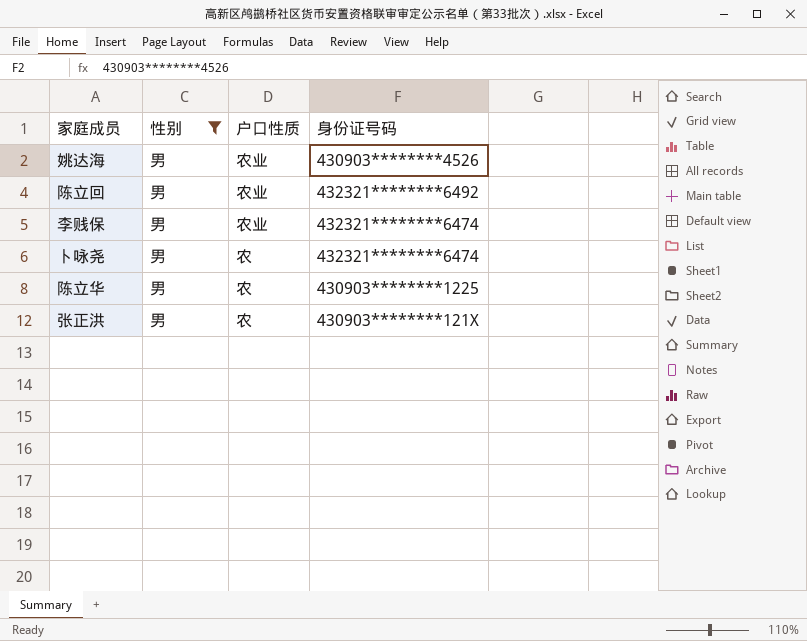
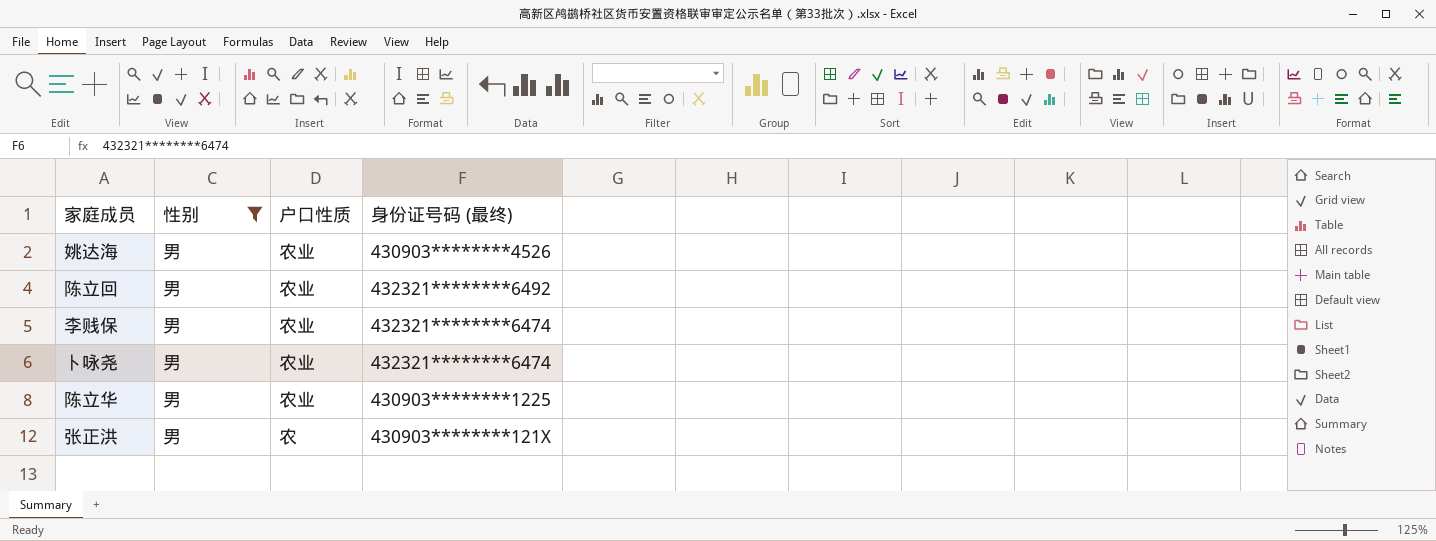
column name: 身份证号码 -> 身份证号码 (最终)
卜咏尧 | 户口性质: 农 -> 农业
陈立华 | 户口性质: 农 -> 农业

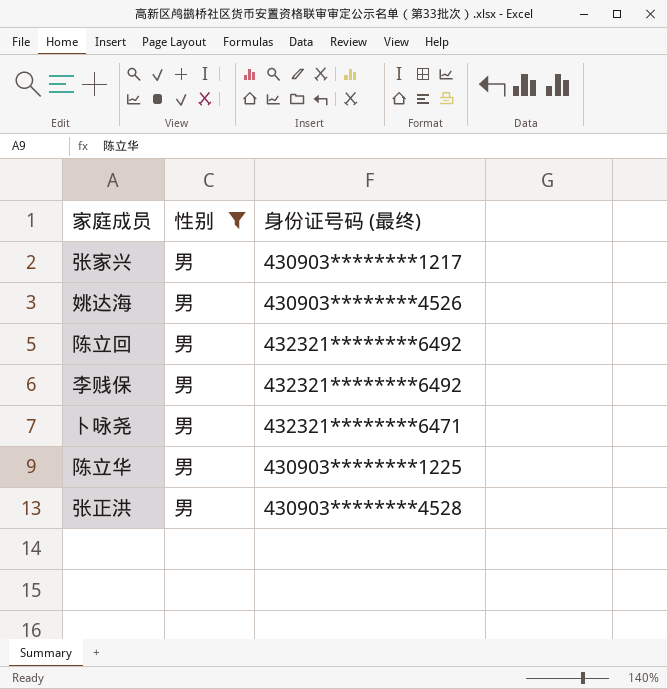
column 户口性质 | position: 3 -> none
row 张家兴: none -> 男 | 430903********1217
李贱保 | 身份证号码 (最终): 432321********6474 -> 432321********6492
卜咏尧 | 身份证号码 (最终): 432321********6474 -> 432321********6471
张正洪 | 身份证号码 (最终): 430903********121X -> 430903********4528

